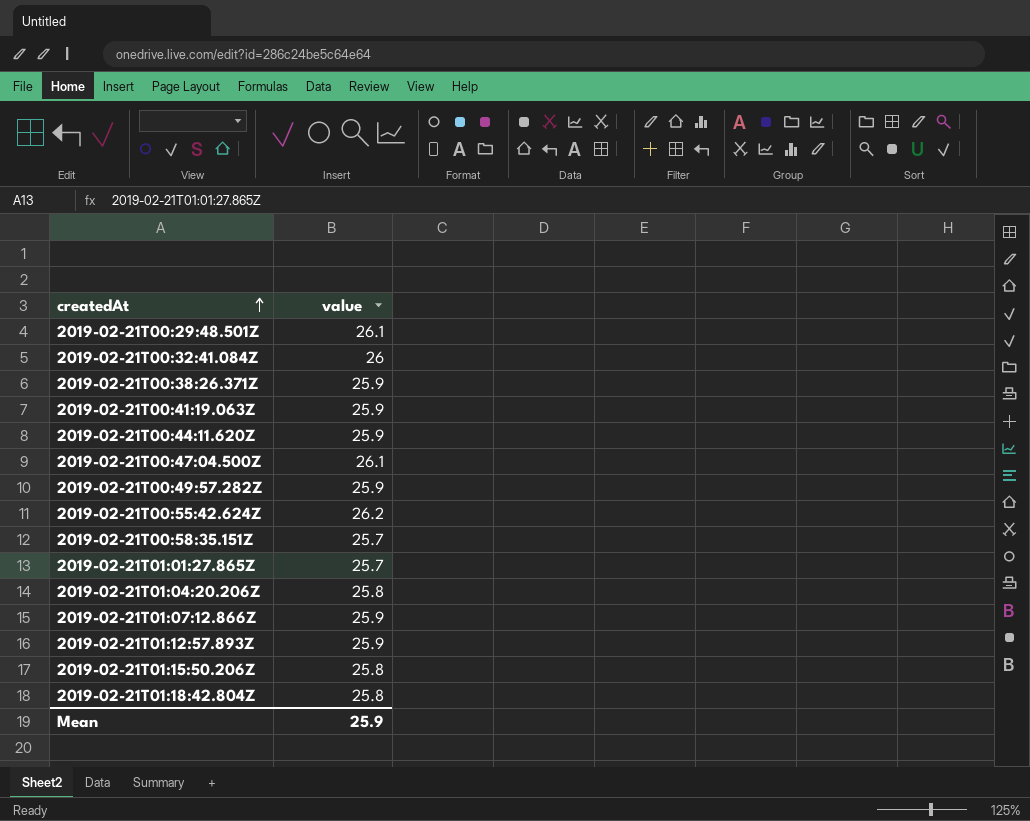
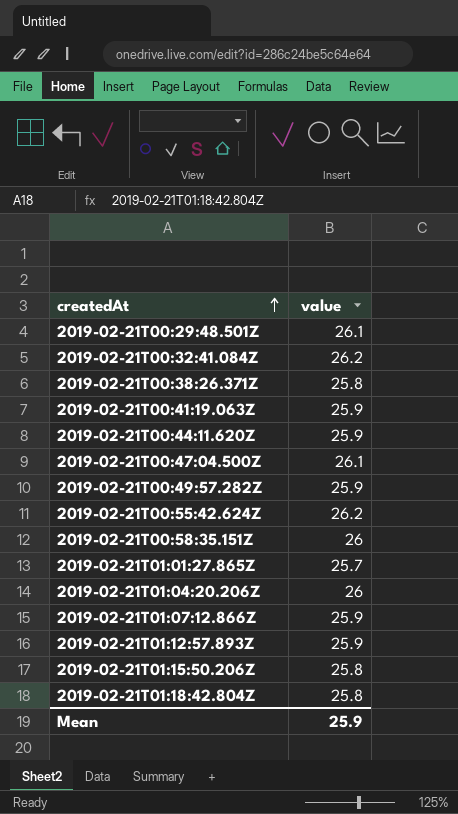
2019-02-21T00:32:41.084Z | value: 26 -> 26.2
2019-02-21T00:38:26.371Z | value: 25.9 -> 25.8
2019-02-21T00:58:35.151Z | value: 25.7 -> 26
2019-02-21T01:04:20.206Z | value: 25.8 -> 26

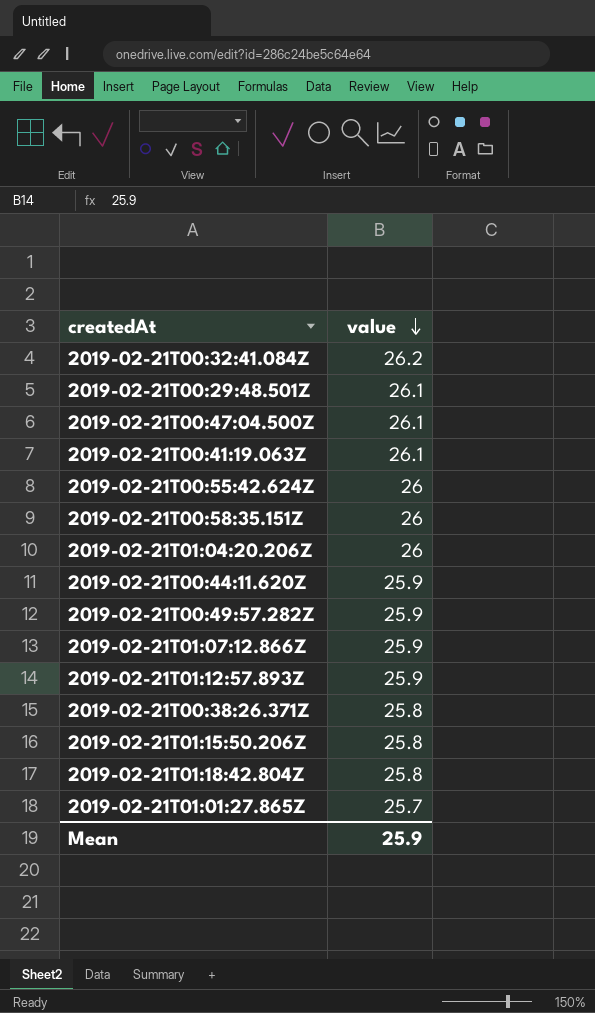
row order: createdAt ascending -> value descending
2019-02-21T00:41:19.063Z | value: 25.9 -> 26.1
2019-02-21T00:55:42.624Z | value: 26.2 -> 26

